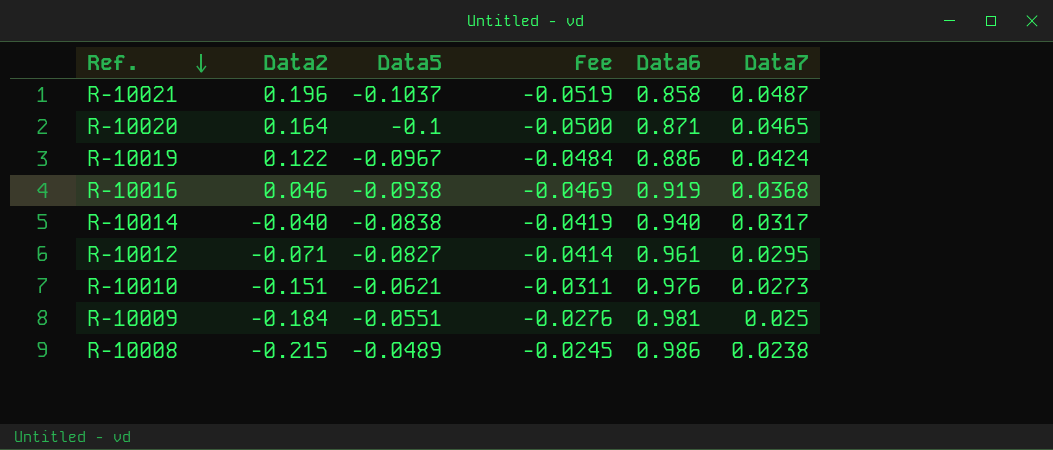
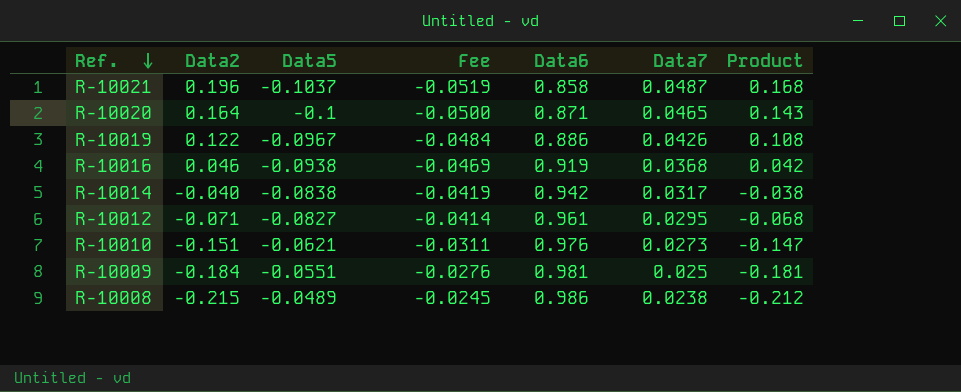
column Product | formula: none -> [Data2] * [Data6]
R-10019 | Data7: 0.0424 -> 0.0426
R-10014 | Data6: 0.940 -> 0.942

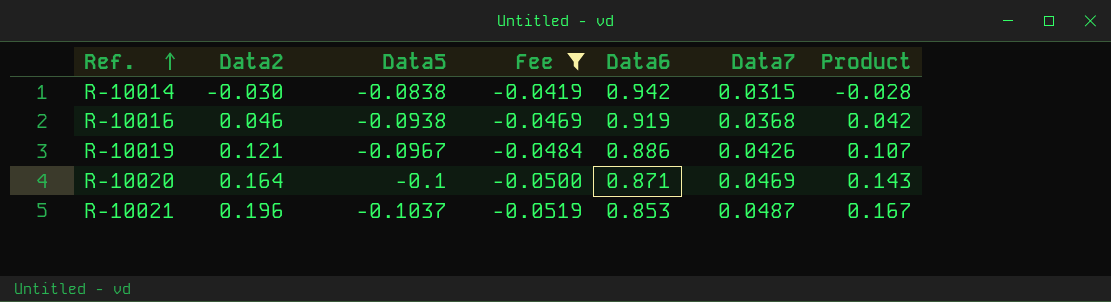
filter: none -> Fee <= -0.0419
row order: Ref. descending -> Ref. ascending
R-10014 | Data2: -0.040 -> -0.030
R-10014 | Data7: 0.0317 -> 0.0315
R-10014 | Product: -0.038 -> -0.028
R-10019 | Data2: 0.122 -> 0.121
R-10019 | Product: 0.108 -> 0.107
R-10020 | Data7: 0.0465 -> 0.0469
R-10021 | Data6: 0.858 -> 0.853
R-10021 | Product: 0.168 -> 0.167

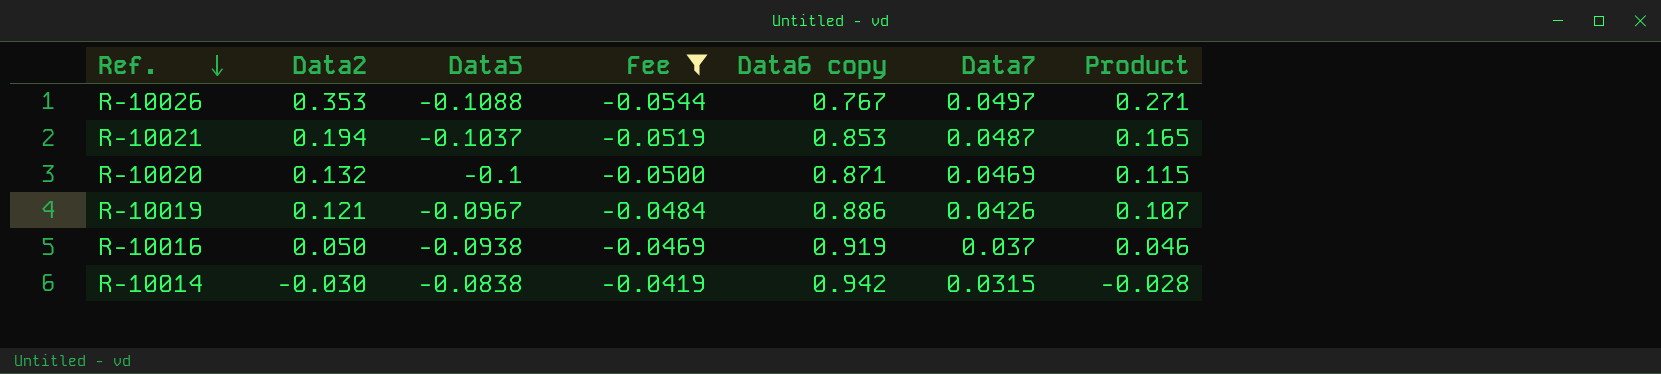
row order: Ref. ascending -> Ref. descending
column name: Data6 -> Data6 copy
row R-10026: none -> 0.353 | -0.1088 | -0.0544 | 0.767 | 0.0497 | 0.271
R-10021 | Data2: 0.196 -> 0.194
R-10021 | Product: 0.167 -> 0.165
R-10020 | Data2: 0.164 -> 0.132
R-10020 | Product: 0.143 -> 0.115
R-10016 | Data2: 0.046 -> 0.050
R-10016 | Data7: 0.0368 -> 0.037
R-10016 | Product: 0.042 -> 0.046

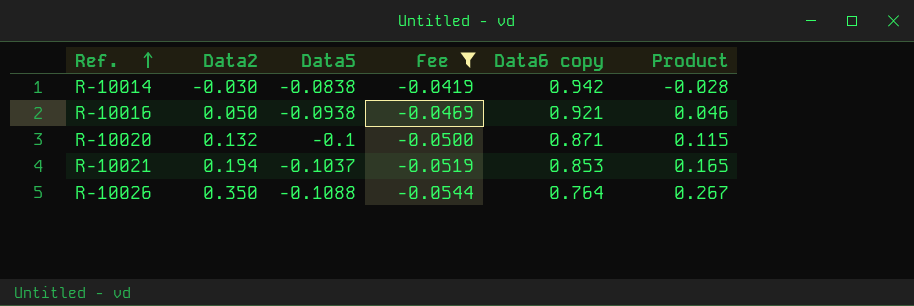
row order: Ref. descending -> Ref. ascending
column Data7 | position: 6 -> none
row R-10019: 0.121 | -0.0967 | -0.0484 | 0.886 | 0.0426 | 0.107 -> none
R-10016 | Data6 copy: 0.919 -> 0.921
R-10026 | Data2: 0.353 -> 0.350
R-10026 | Data6 copy: 0.767 -> 0.764
R-10026 | Product: 0.271 -> 0.267

